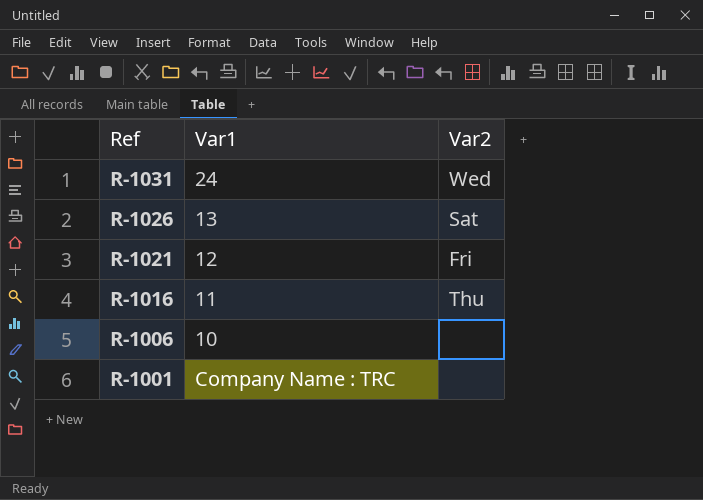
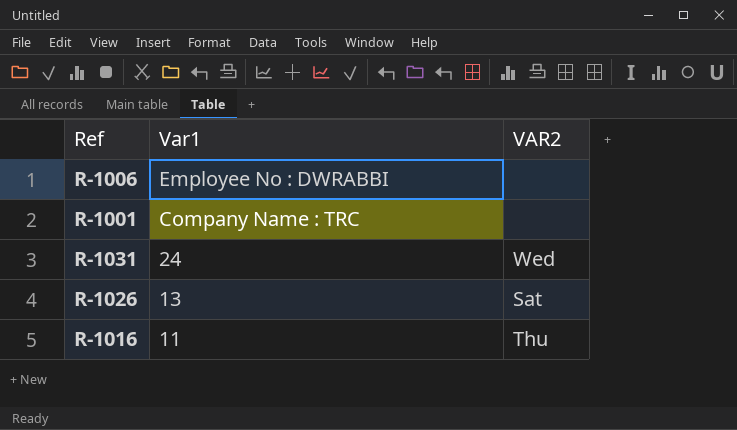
row order: Ref descending -> Var1 descending
column name: Var2 -> VAR2
row R-1021: 12 | Fri -> none
R-1006 | Var1: 10 -> Employee No : DWRABBI

